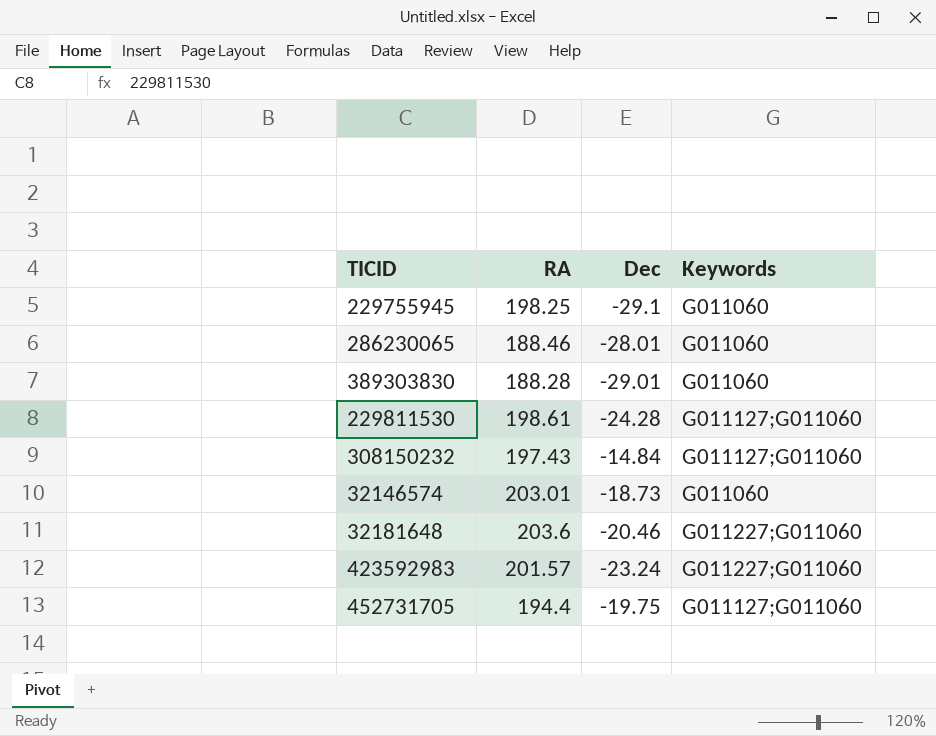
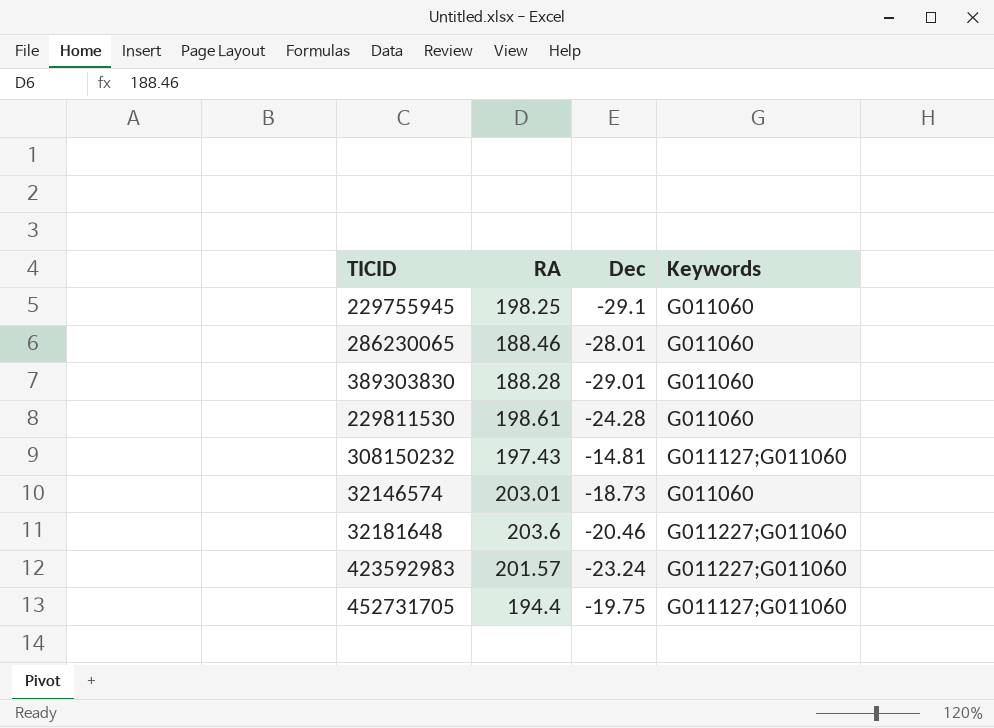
229811530 | Keywords: G011127;G011060 -> G011060
308150232 | Dec: -14.84 -> -14.81

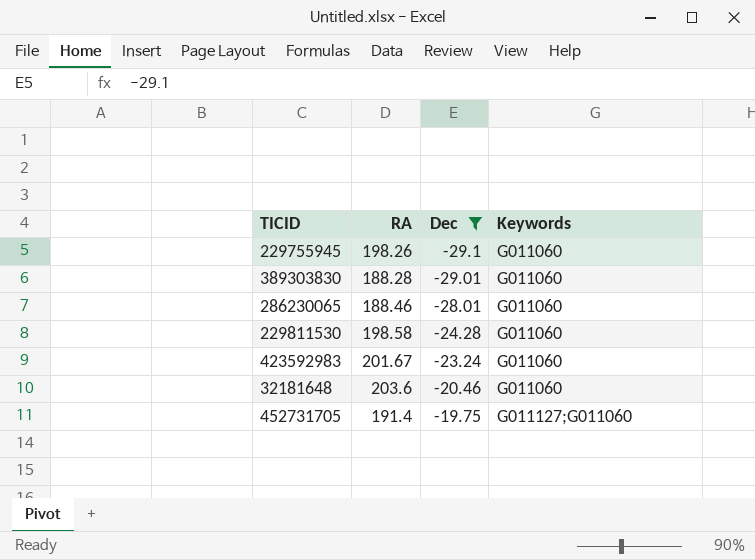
filter: none -> Dec <= -19.75
row order: none -> Dec ascending
229755945 | RA: 198.25 -> 198.26
229811530 | RA: 198.61 -> 198.58
423592983 | RA: 201.57 -> 201.67
423592983 | Keywords: G011227;G011060 -> G011060
32181648 | Keywords: G011227;G011060 -> G011060
452731705 | RA: 194.4 -> 191.4

